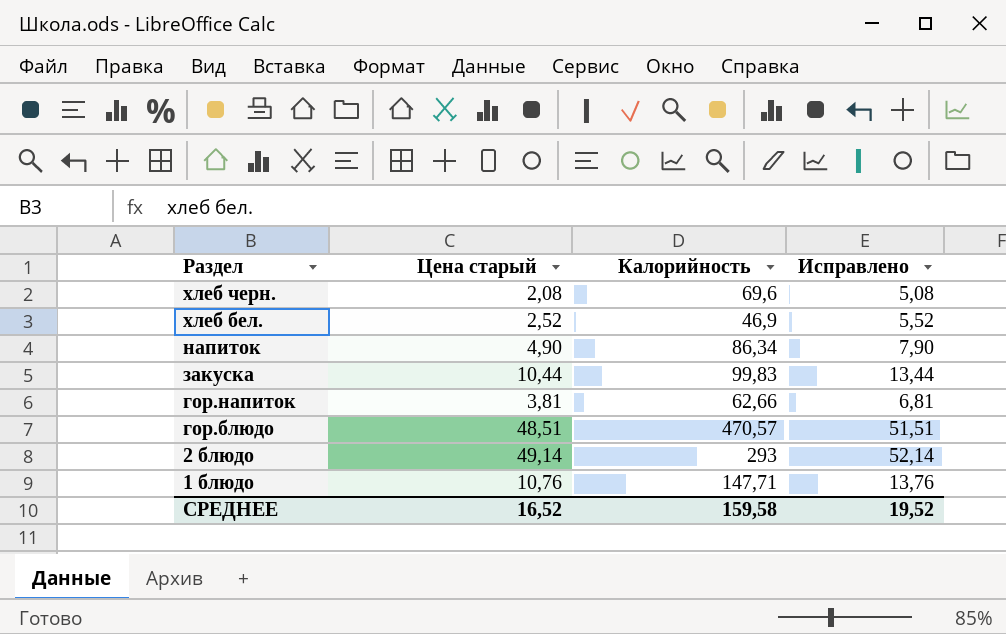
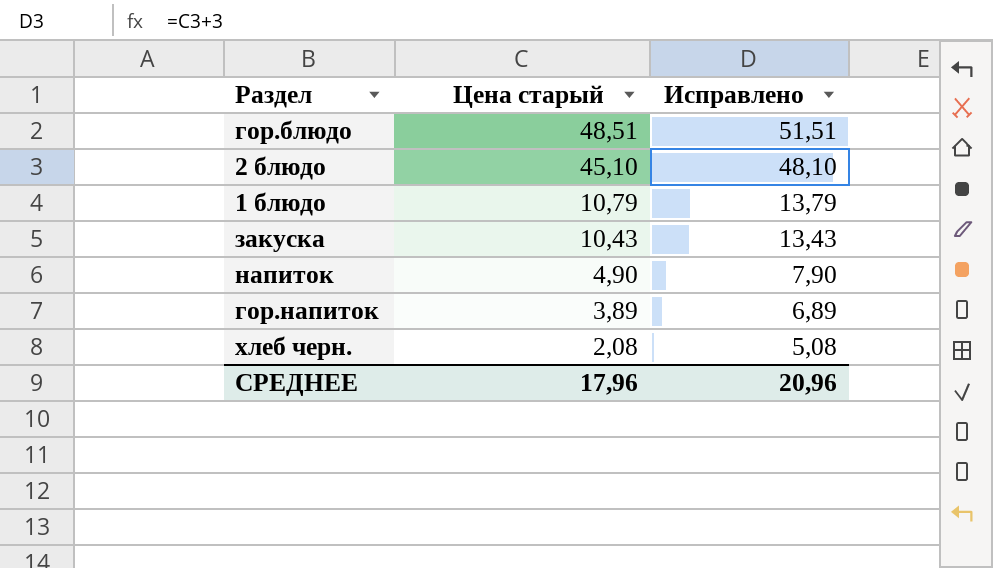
row order: Раздел descending -> Цена старый descending
column Калорийность | position: 3 -> none
row хлеб бел.: 2,52 | 46,9 | 5,52 -> none
2 блюдо | Цена старый: 49,14 -> 45,10
2 блюдо | Исправлено: 52,14 -> 48,10
1 блюдо | Цена старый: 10,76 -> 10,79
1 блюдо | Исправлено: 13,76 -> 13,79
закуска | Цена старый: 10,44 -> 10,43
закуска | Исправлено: 13,44 -> 13,43
гор.напиток | Цена старый: 3,81 -> 3,89
гор.напиток | Исправлено: 6,81 -> 6,89
СРЕДНЕЕ | Цена старый: 16,52 -> 17,96
СРЕДНЕЕ | Исправлено: 19,52 -> 20,96

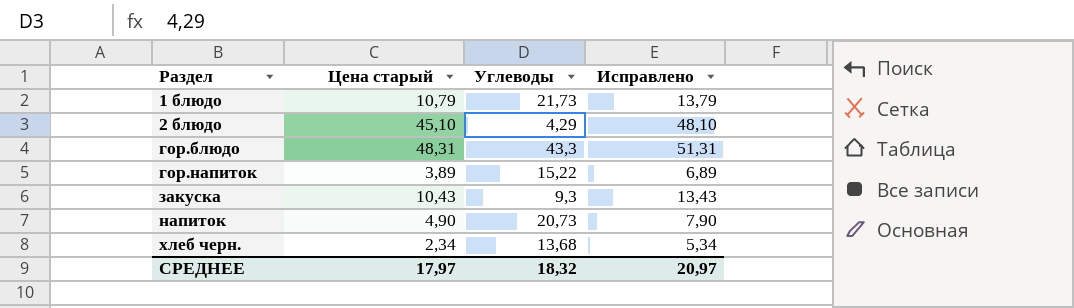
row order: Цена старый descending -> Раздел ascending
column Углеводы | position: none -> 3
гор.блюдо | Цена старый: 48,51 -> 48,31
гор.блюдо | Исправлено: 51,51 -> 51,31
хлеб черн. | Цена старый: 2,08 -> 2,34
хлеб черн. | Исправлено: 5,08 -> 5,34
СРЕДНЕЕ | Цена старый: 17,96 -> 17,97
СРЕДНЕЕ | Исправлено: 20,96 -> 20,97

